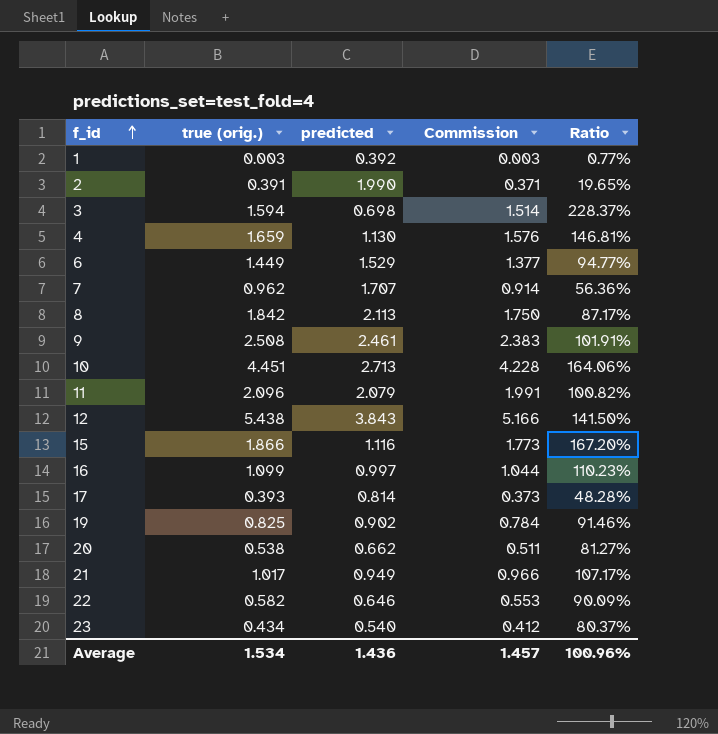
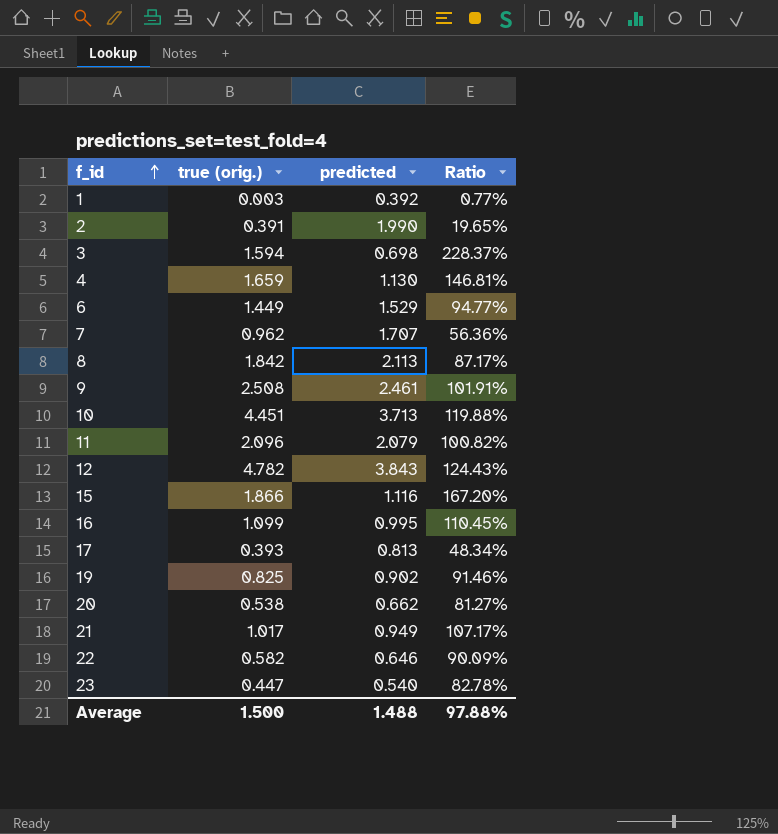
column Commission | formula: [true (orig.)] * 0.95 -> none
10 | predicted: 2.713 -> 3.713
10 | Ratio: 164.06% -> 119.88%
12 | true (orig.): 5.438 -> 4.782
12 | Ratio: 141.50% -> 124.43%
16 | predicted: 0.997 -> 0.995
16 | Ratio: 110.23% -> 110.45%
17 | predicted: 0.814 -> 0.813
17 | Ratio: 48.28% -> 48.34%
23 | true (orig.): 0.434 -> 0.447
23 | Ratio: 80.37% -> 82.78%
Average | true (orig.): 1.534 -> 1.500
Average | predicted: 1.436 -> 1.488
Average | Ratio: 100.96% -> 97.88%

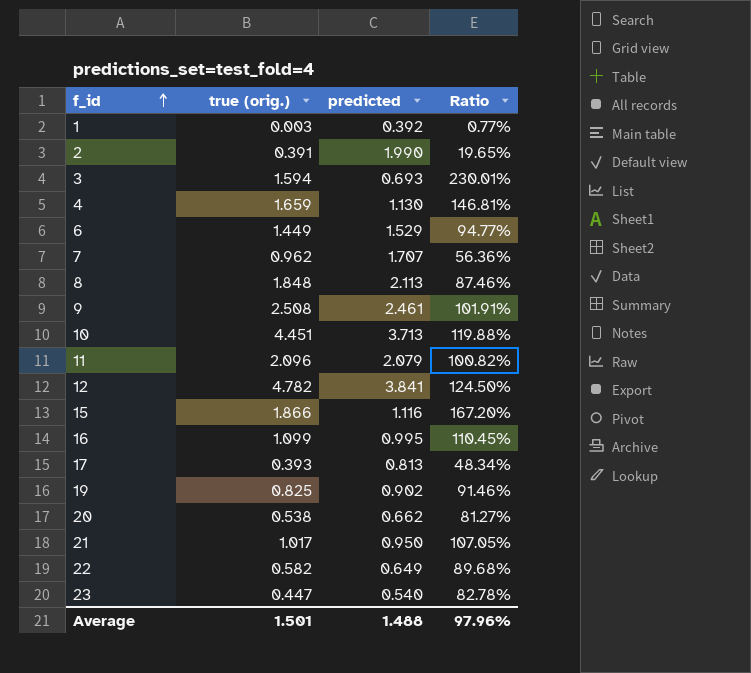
3 | predicted: 0.698 -> 0.693
3 | Ratio: 228.37% -> 230.01%
8 | true (orig.): 1.842 -> 1.848
8 | Ratio: 87.17% -> 87.46%
12 | predicted: 3.843 -> 3.841
12 | Ratio: 124.43% -> 124.50%
21 | predicted: 0.949 -> 0.950
21 | Ratio: 107.17% -> 107.05%
22 | predicted: 0.646 -> 0.649
22 | Ratio: 90.09% -> 89.68%
Average | true (orig.): 1.500 -> 1.501
Average | Ratio: 97.88% -> 97.96%

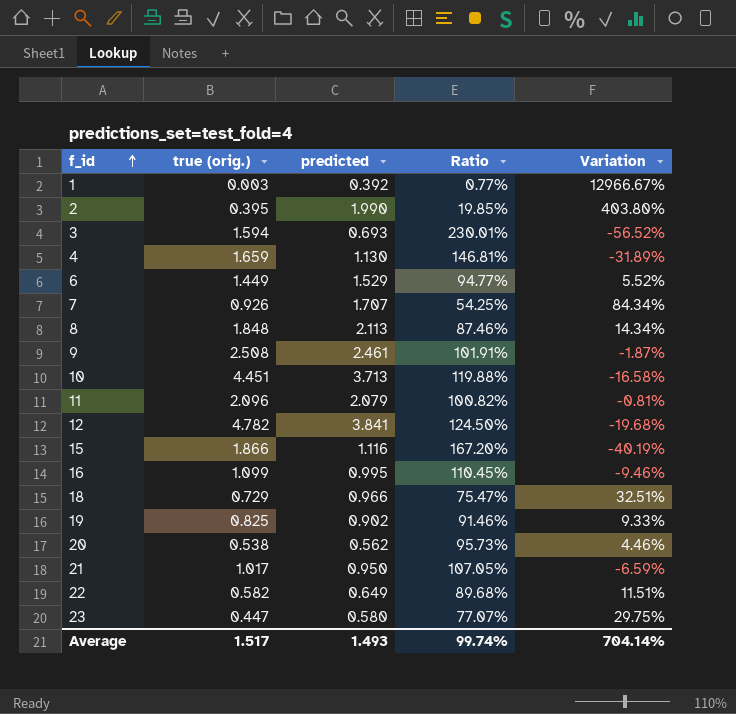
column Variation | formula: none -> ([predicted] - [true (orig.)]) / [true (orig.)]
row 17: 0.393 | 0.813 | 48.34% -> none
2 | true (orig.): 0.391 -> 0.395
2 | Ratio: 19.65% -> 19.85%
7 | true (orig.): 0.962 -> 0.926
7 | Ratio: 56.36% -> 54.25%
row 18: none -> 0.729 | 0.966 | 75.47% | 32.51%
20 | predicted: 0.662 -> 0.562
20 | Ratio: 81.27% -> 95.73%
23 | predicted: 0.540 -> 0.580
23 | Ratio: 82.78% -> 77.07%
Average | true (orig.): 1.501 -> 1.517
Average | predicted: 1.488 -> 1.493
Average | Ratio: 97.96% -> 99.74%

